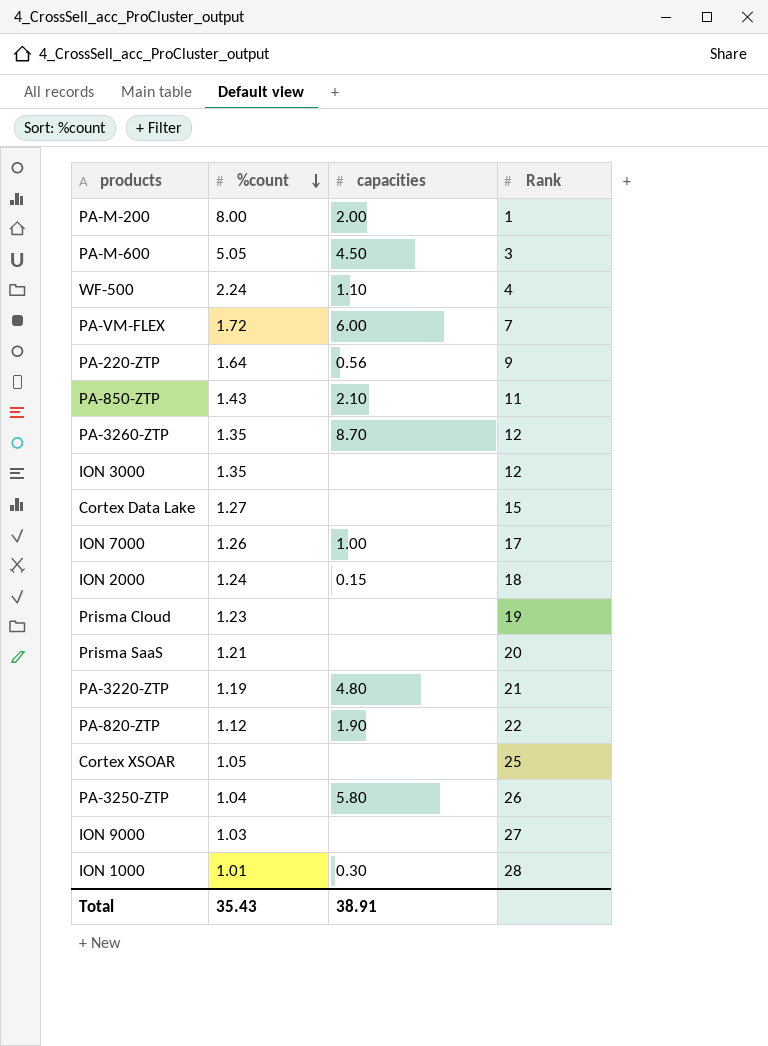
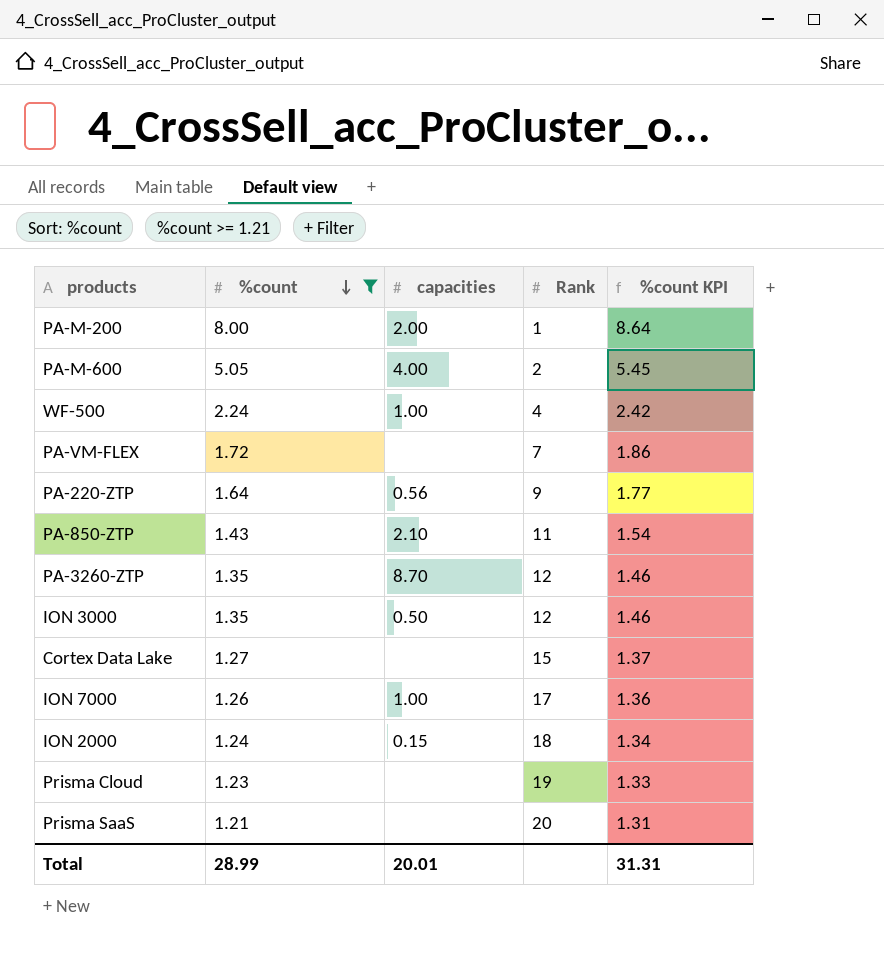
filter: none -> %count >= 1.21
column %count KPI | formula: none -> [%count] * 1.08
PA-M-600 | capacities: 4.50 -> 4.00
PA-M-600 | Rank: 3 -> 2
WF-500 | capacities: 1.10 -> 1.00
PA-VM-FLEX | capacities: 6.00 -> none
ION 3000 | capacities: none -> 0.50
Total | %count: 35.43 -> 28.99
Total | capacities: 38.91 -> 20.01

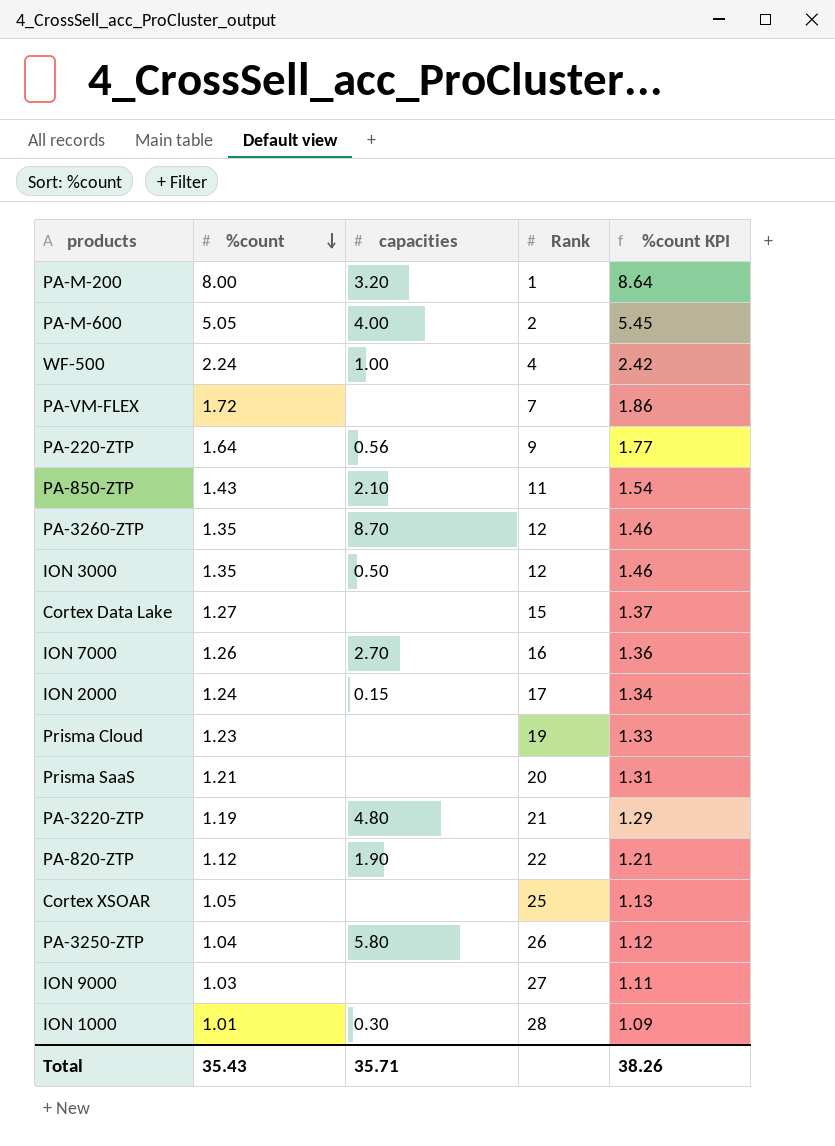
filter: %count >= 1.21 -> none
PA-M-200 | capacities: 2.00 -> 3.20
ION 7000 | capacities: 1.00 -> 2.70
ION 7000 | Rank: 17 -> 16
ION 2000 | Rank: 18 -> 17
Total | %count: 28.99 -> 35.43
Total | capacities: 20.01 -> 35.71
Total | %count KPI: 31.31 -> 38.26

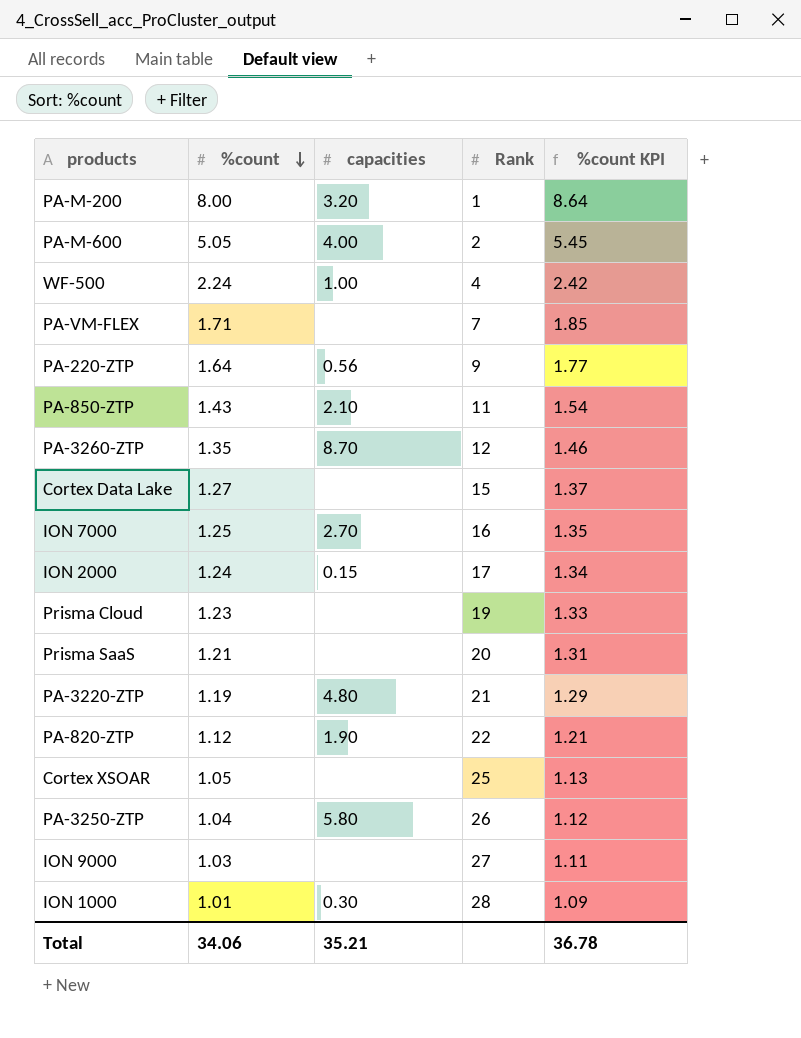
row ION 3000: 1.35 | 0.50 | 12 | 1.46 -> none
PA-VM-FLEX | %count: 1.72 -> 1.71
PA-VM-FLEX | %count KPI: 1.86 -> 1.85
ION 7000 | %count: 1.26 -> 1.25
ION 7000 | %count KPI: 1.36 -> 1.35
Total | %count: 35.43 -> 34.06
Total | capacities: 35.71 -> 35.21
Total | %count KPI: 38.26 -> 36.78

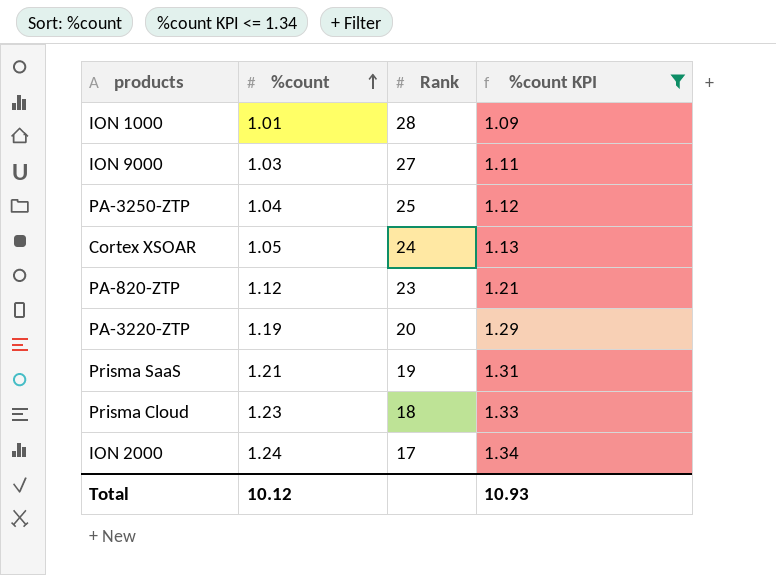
filter: none -> %count KPI <= 1.34
row order: %count descending -> %count ascending
column capacities | position: 3 -> none
PA-3250-ZTP | Rank: 26 -> 25
Cortex XSOAR | Rank: 25 -> 24
PA-820-ZTP | Rank: 22 -> 23
PA-3220-ZTP | Rank: 21 -> 20
Prisma SaaS | Rank: 20 -> 19
Prisma Cloud | Rank: 19 -> 18
Total | %count: 34.06 -> 10.12
Total | %count KPI: 36.78 -> 10.93

